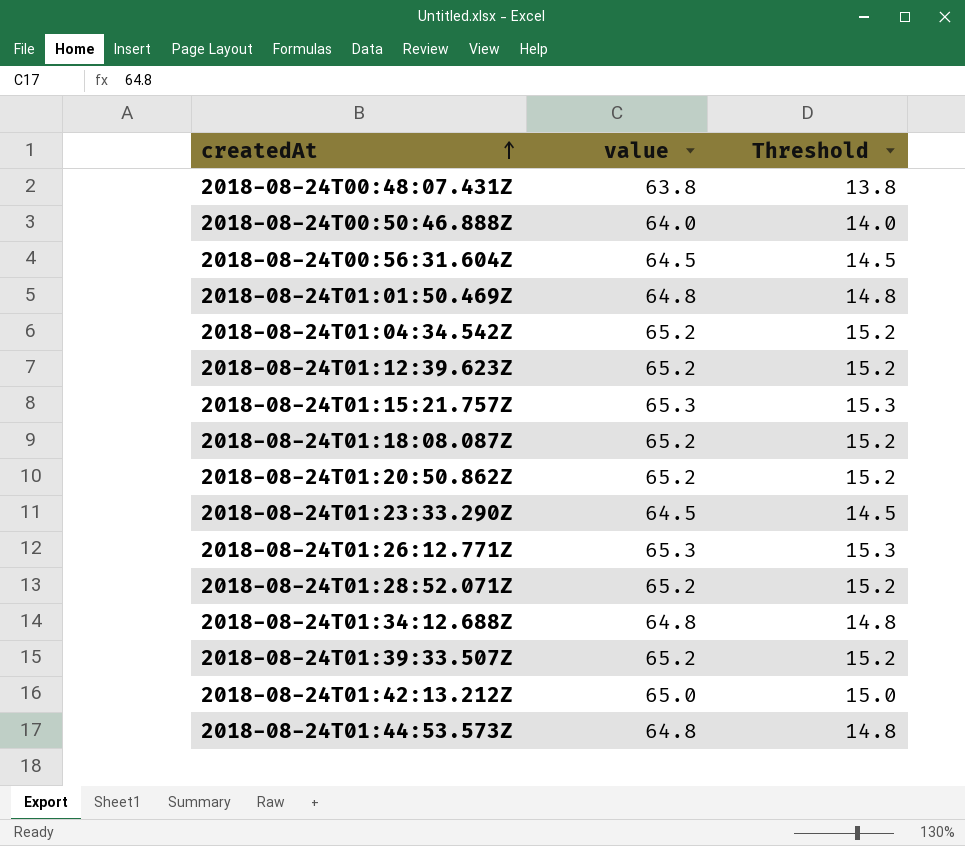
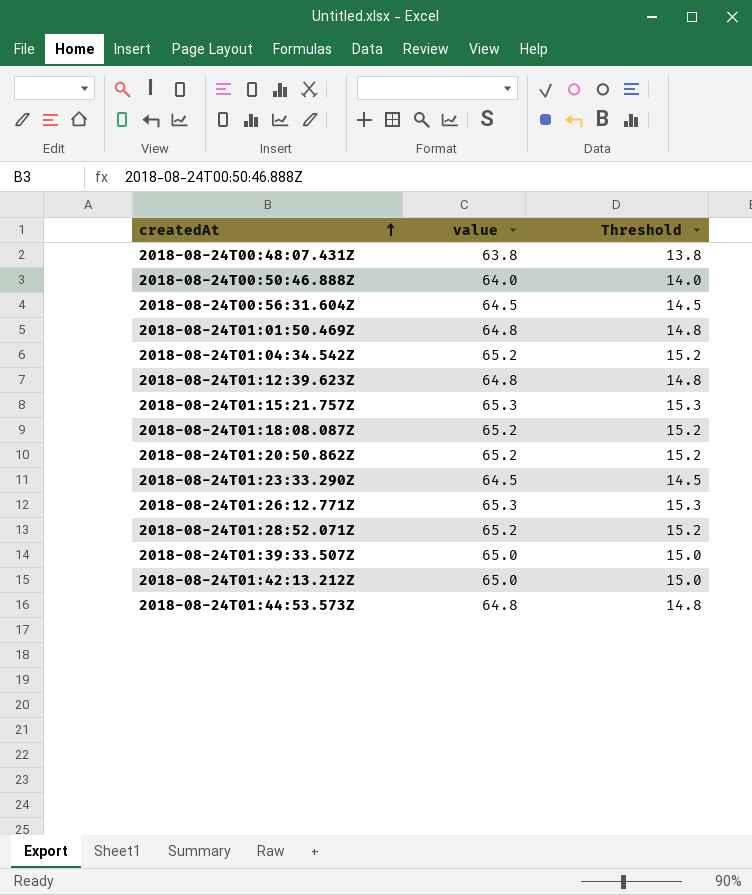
row 2018-08-24T01:34:12.688Z: 64.8 | 14.8 -> none
2018-08-24T01:12:39.623Z | value: 65.2 -> 64.8
2018-08-24T01:12:39.623Z | Threshold: 15.2 -> 14.8
2018-08-24T01:39:33.507Z | value: 65.2 -> 65.0
2018-08-24T01:39:33.507Z | Threshold: 15.2 -> 15.0

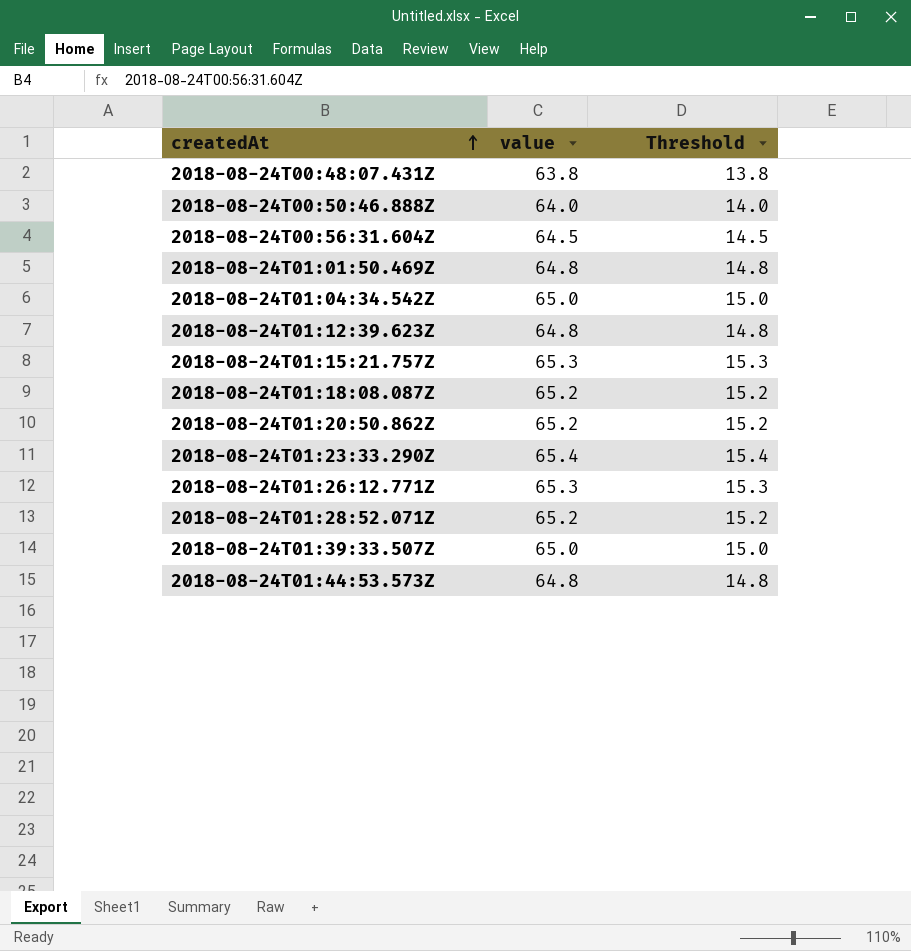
row 2018-08-24T01:42:13.212Z: 65.0 | 15.0 -> none
2018-08-24T01:04:34.542Z | value: 65.2 -> 65.0
2018-08-24T01:04:34.542Z | Threshold: 15.2 -> 15.0
2018-08-24T01:23:33.290Z | value: 64.5 -> 65.4
2018-08-24T01:23:33.290Z | Threshold: 14.5 -> 15.4

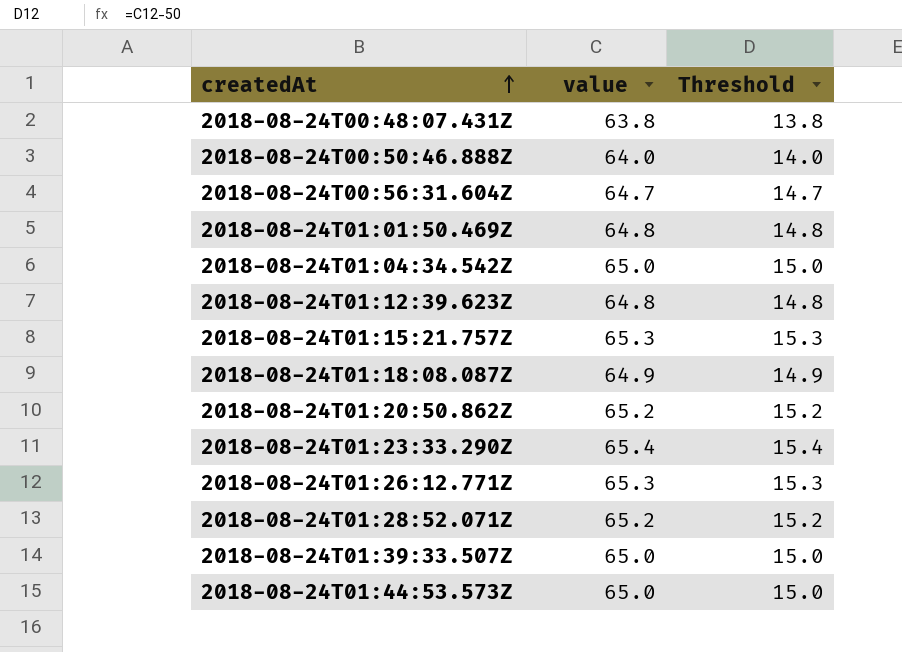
2018-08-24T00:56:31.604Z | value: 64.5 -> 64.7
2018-08-24T00:56:31.604Z | Threshold: 14.5 -> 14.7
2018-08-24T01:18:08.087Z | value: 65.2 -> 64.9
2018-08-24T01:18:08.087Z | Threshold: 15.2 -> 14.9
2018-08-24T01:44:53.573Z | value: 64.8 -> 65.0
2018-08-24T01:44:53.573Z | Threshold: 14.8 -> 15.0

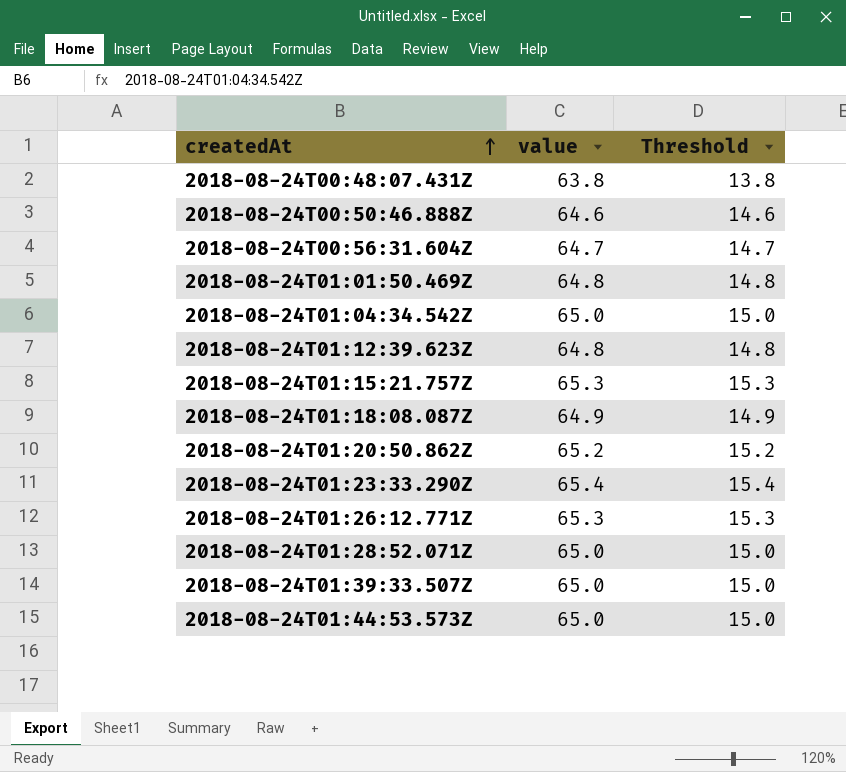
2018-08-24T00:50:46.888Z | value: 64.0 -> 64.6
2018-08-24T00:50:46.888Z | Threshold: 14.0 -> 14.6
2018-08-24T01:28:52.071Z | value: 65.2 -> 65.0
2018-08-24T01:28:52.071Z | Threshold: 15.2 -> 15.0

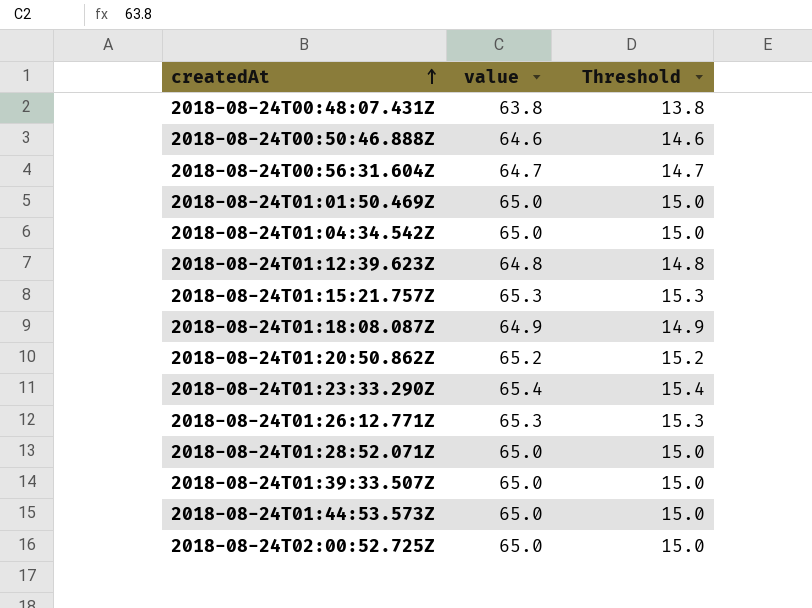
2018-08-24T01:01:50.469Z | value: 64.8 -> 65.0
2018-08-24T01:01:50.469Z | Threshold: 14.8 -> 15.0
row 2018-08-24T02:00:52.725Z: none -> 65.0 | 15.0

